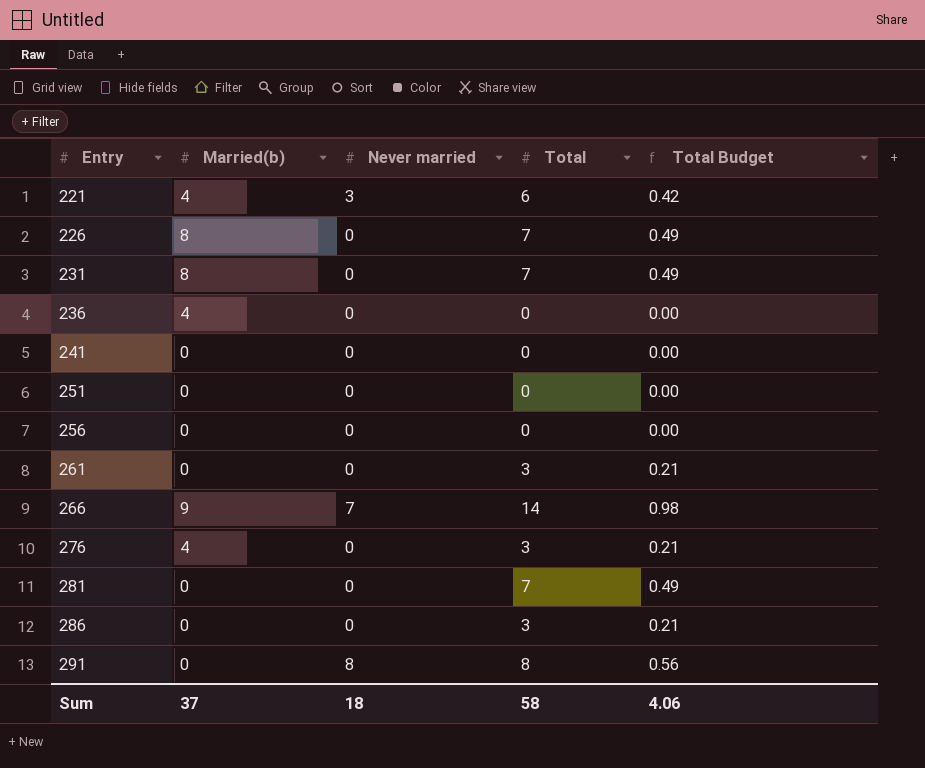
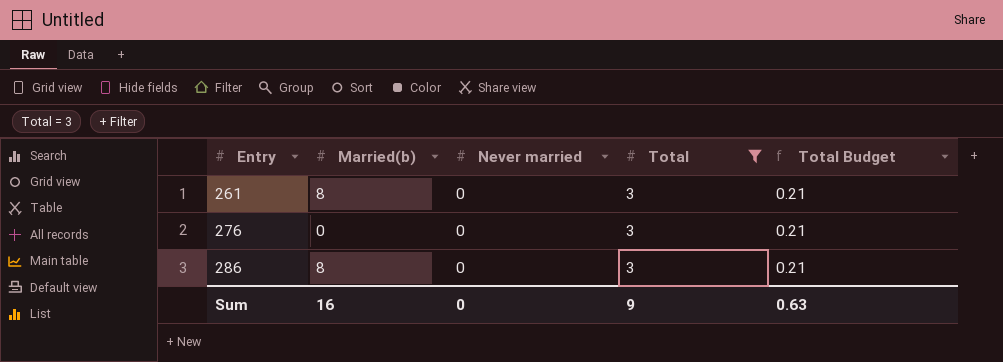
filter: none -> Total = 3
261 | Married(b): 0 -> 8
276 | Married(b): 4 -> 0
286 | Married(b): 0 -> 8
Sum | Married(b): 37 -> 16
Sum | Never married: 18 -> 0
Sum | Total: 58 -> 9
Sum | Total Budget: 4.06 -> 0.63

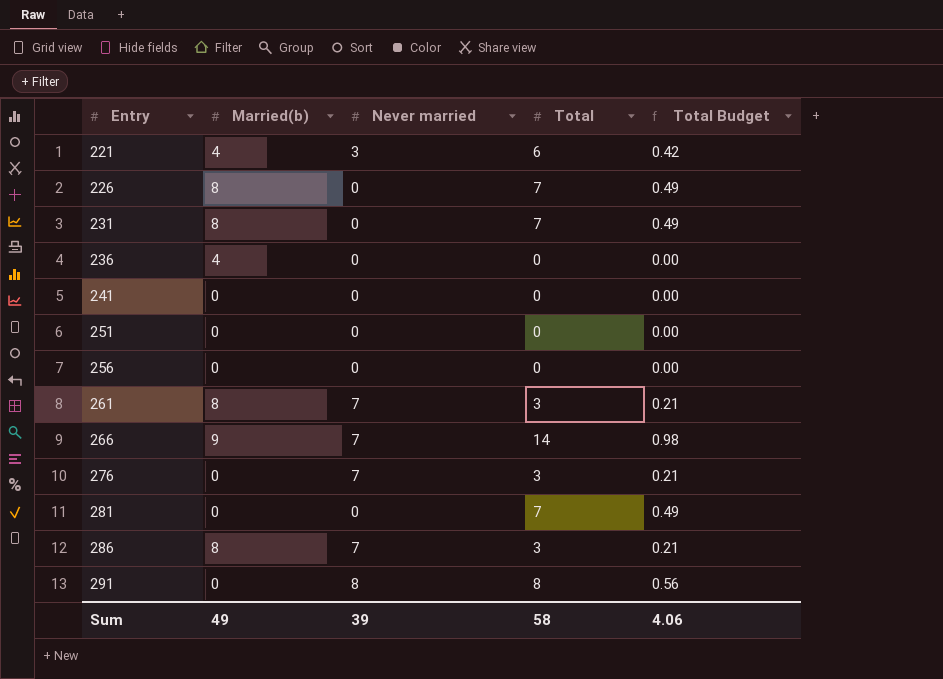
filter: Total = 3 -> none
261 | Never married: 0 -> 7
276 | Never married: 0 -> 7
286 | Never married: 0 -> 7
Sum | Married(b): 16 -> 49
Sum | Never married: 0 -> 39
Sum | Total: 9 -> 58
Sum | Total Budget: 0.63 -> 4.06

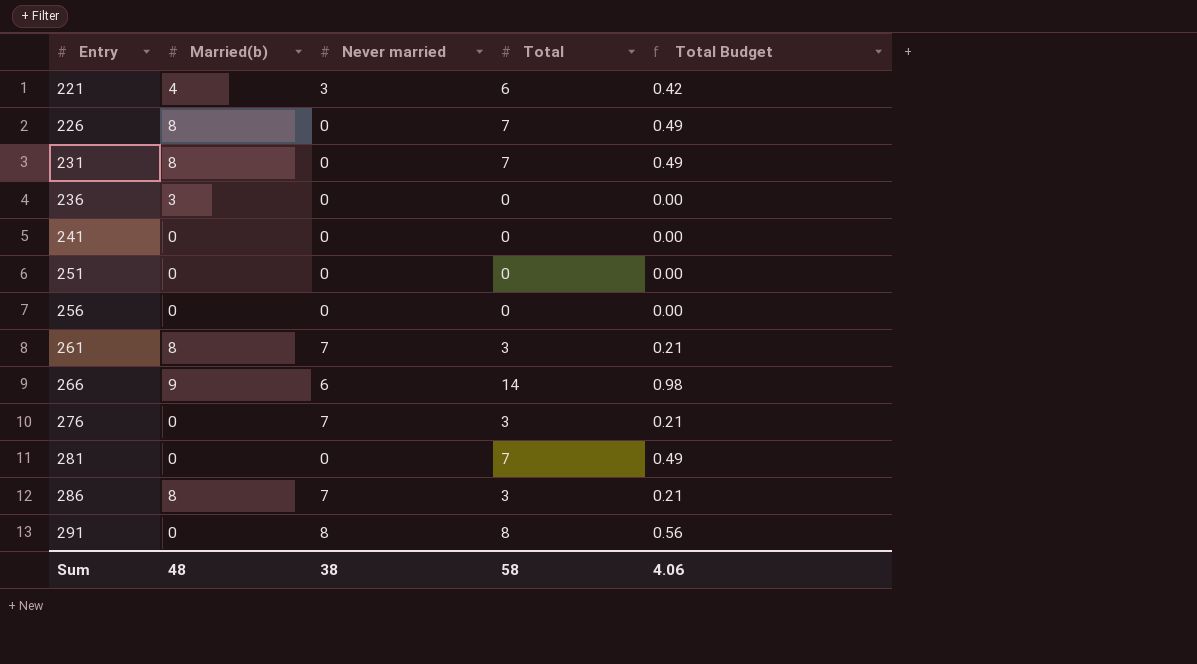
236 | Married(b): 4 -> 3
266 | Never married: 7 -> 6
Sum | Married(b): 49 -> 48
Sum | Never married: 39 -> 38

